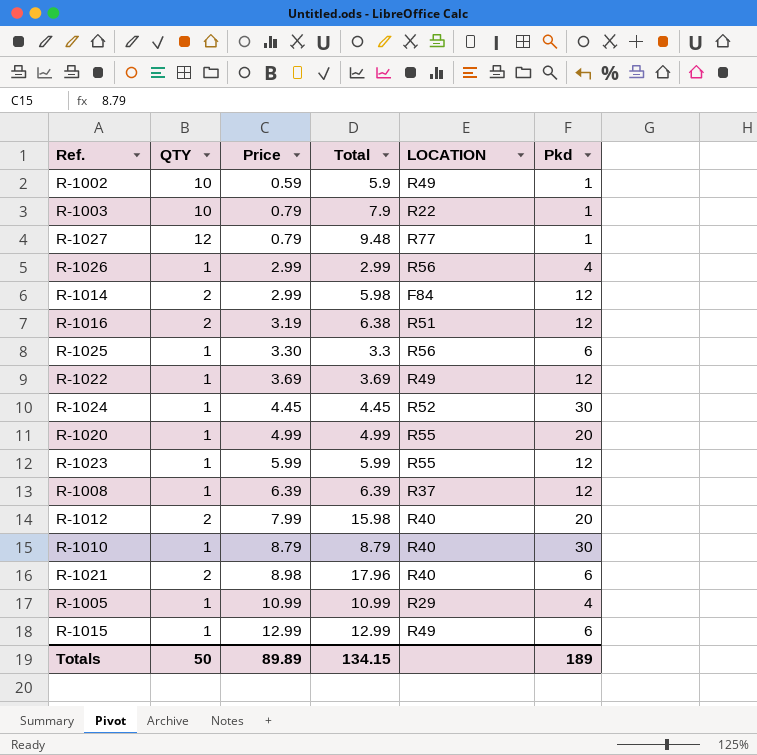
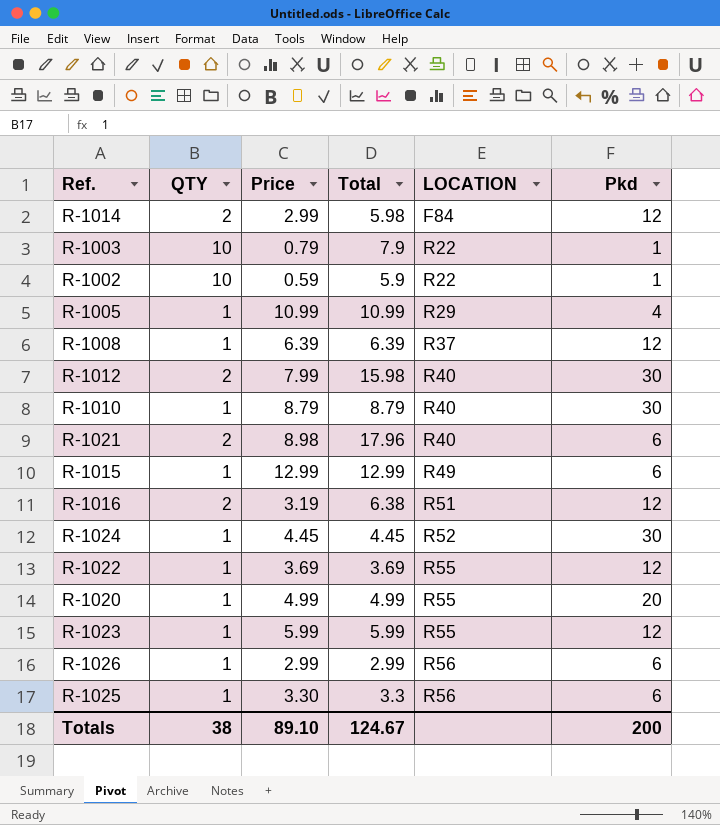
row order: Price ascending -> LOCATION ascending
row R-1027: 12 | 0.79 | 9.48 | R77 | 1 -> none
R-1002 | LOCATION: R49 -> R22
R-1012 | Pkd: 20 -> 30
R-1022 | LOCATION: R49 -> R55
R-1026 | Pkd: 4 -> 6
Totals | QTY: 50 -> 38
Totals | Price: 89.89 -> 89.10
Totals | Total: 134.15 -> 124.67
Totals | Pkd: 189 -> 200

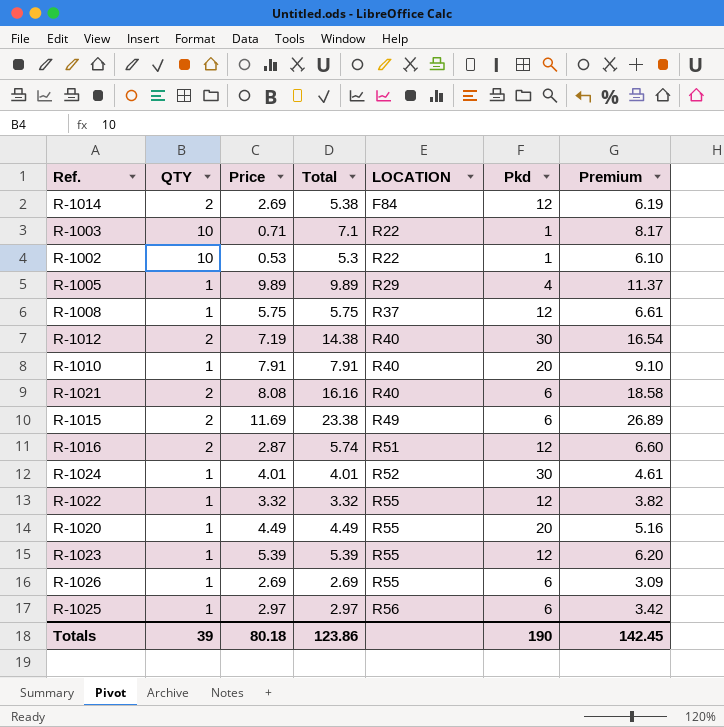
column Premium | formula: none -> [Total] * 1.15
R-1014 | Price: 2.99 -> 2.69
R-1014 | Total: 5.98 -> 5.38
R-1003 | Price: 0.79 -> 0.71
R-1003 | Total: 7.9 -> 7.1
R-1002 | Price: 0.59 -> 0.53
R-1002 | Total: 5.9 -> 5.3
R-1005 | Price: 10.99 -> 9.89
R-1005 | Total: 10.99 -> 9.89
R-1008 | Price: 6.39 -> 5.75
R-1008 | Total: 6.39 -> 5.75
R-1012 | Price: 7.99 -> 7.19
R-1012 | Total: 15.98 -> 14.38
R-1010 | Price: 8.79 -> 7.91
R-1010 | Total: 8.79 -> 7.91
R-1010 | Pkd: 30 -> 20
R-1021 | Price: 8.98 -> 8.08
R-1021 | Total: 17.96 -> 16.16
R-1015 | QTY: 1 -> 2
R-1015 | Price: 12.99 -> 11.69
R-1015 | Total: 12.99 -> 23.38
R-1016 | Price: 3.19 -> 2.87
R-1016 | Total: 6.38 -> 5.74
R-1024 | Price: 4.45 -> 4.01
R-1024 | Total: 4.45 -> 4.01
R-1022 | Price: 3.69 -> 3.32
R-1022 | Total: 3.69 -> 3.32
R-1020 | Price: 4.99 -> 4.49
R-1020 | Total: 4.99 -> 4.49
R-1023 | Price: 5.99 -> 5.39
R-1023 | Total: 5.99 -> 5.39
R-1026 | Price: 2.99 -> 2.69
R-1026 | Total: 2.99 -> 2.69
R-1026 | LOCATION: R56 -> R55
R-1025 | Price: 3.30 -> 2.97
R-1025 | Total: 3.3 -> 2.97
Totals | QTY: 38 -> 39
Totals | Price: 89.10 -> 80.18
Totals | Total: 124.67 -> 123.86
Totals | Pkd: 200 -> 190

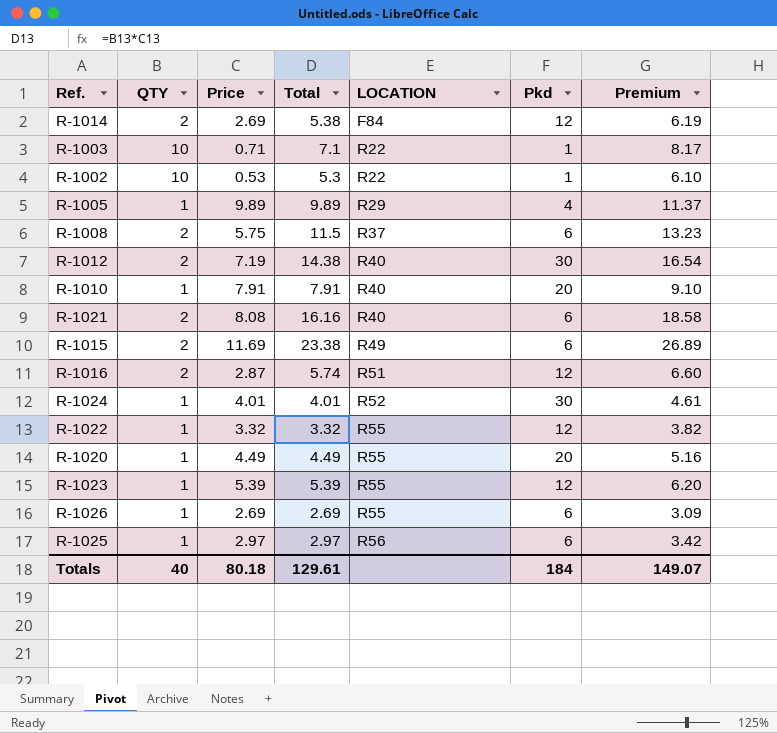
R-1008 | QTY: 1 -> 2
R-1008 | Total: 5.75 -> 11.5
R-1008 | Pkd: 12 -> 6
R-1008 | Premium: 6.61 -> 13.23
Totals | QTY: 39 -> 40
Totals | Total: 123.86 -> 129.61
Totals | Pkd: 190 -> 184
Totals | Premium: 142.45 -> 149.07

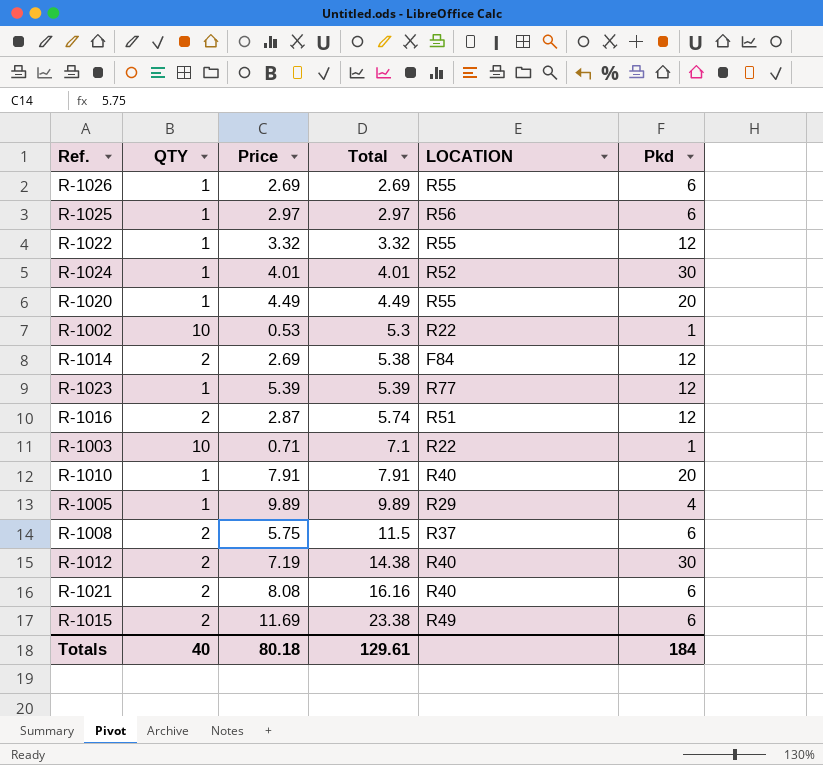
row order: LOCATION ascending -> Total ascending
column Premium | formula: [Total] * 1.15 -> none
R-1023 | LOCATION: R55 -> R77

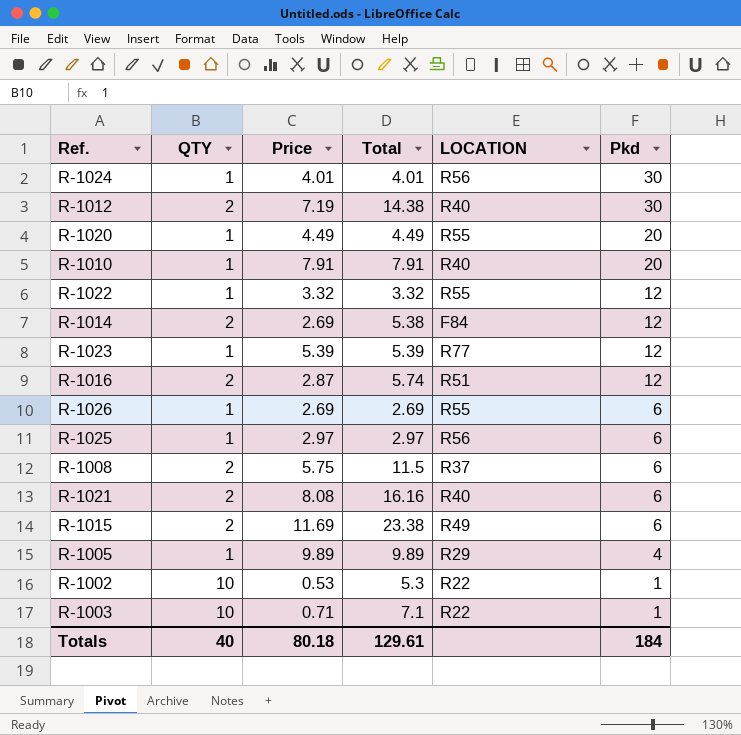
row order: Total ascending -> Pkd descending
R-1024 | LOCATION: R52 -> R56

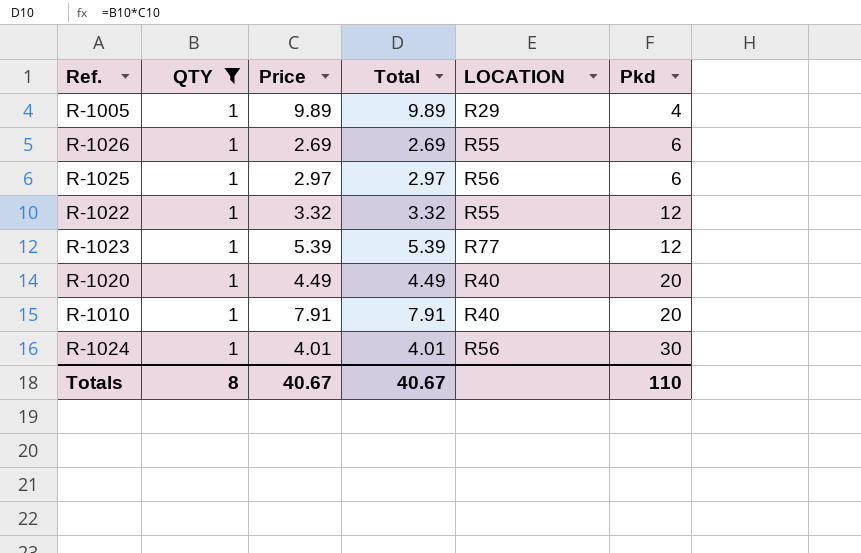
filter: none -> QTY = 1
row order: Pkd descending -> Pkd ascending
R-1020 | LOCATION: R55 -> R40
Totals | QTY: 40 -> 8
Totals | Price: 80.18 -> 40.67
Totals | Total: 129.61 -> 40.67
Totals | Pkd: 184 -> 110

